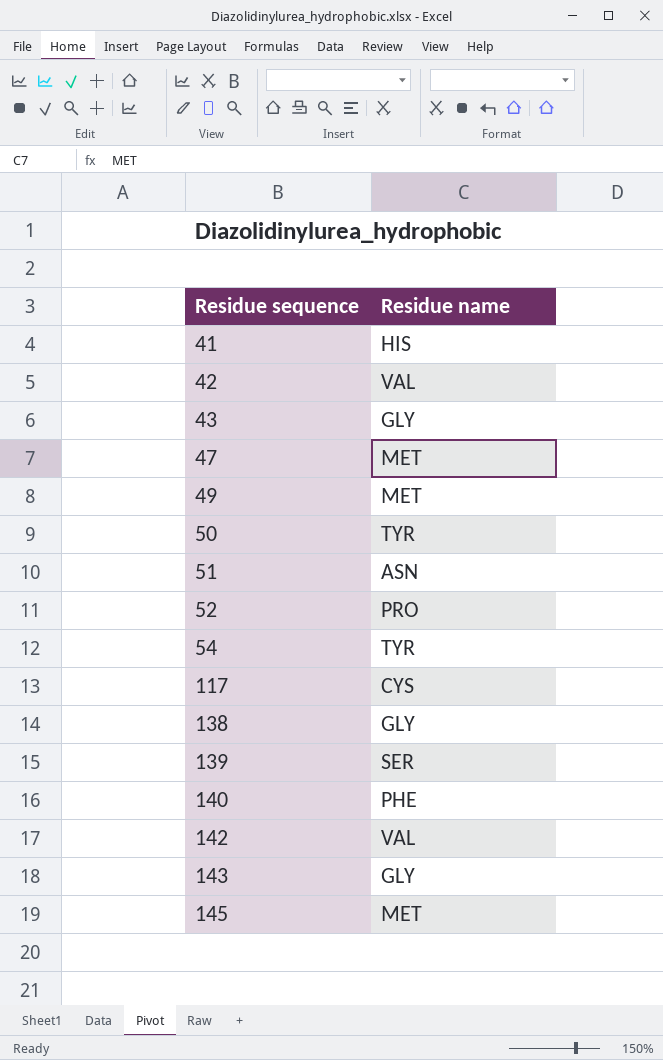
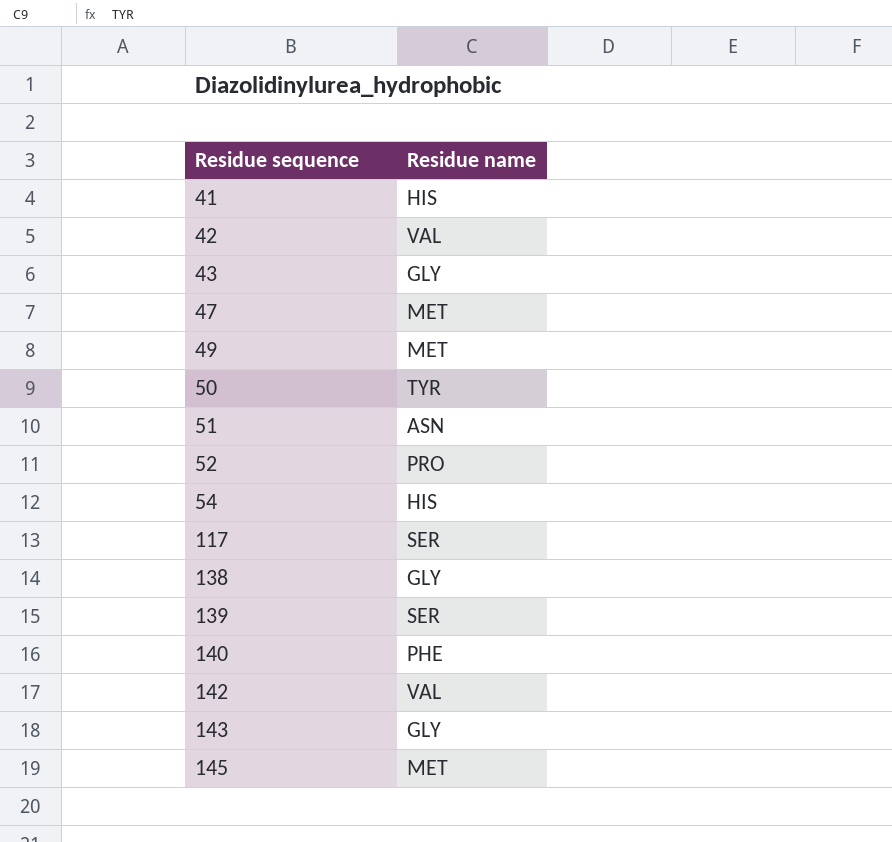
54 | Residue name: TYR -> HIS
117 | Residue name: CYS -> SER

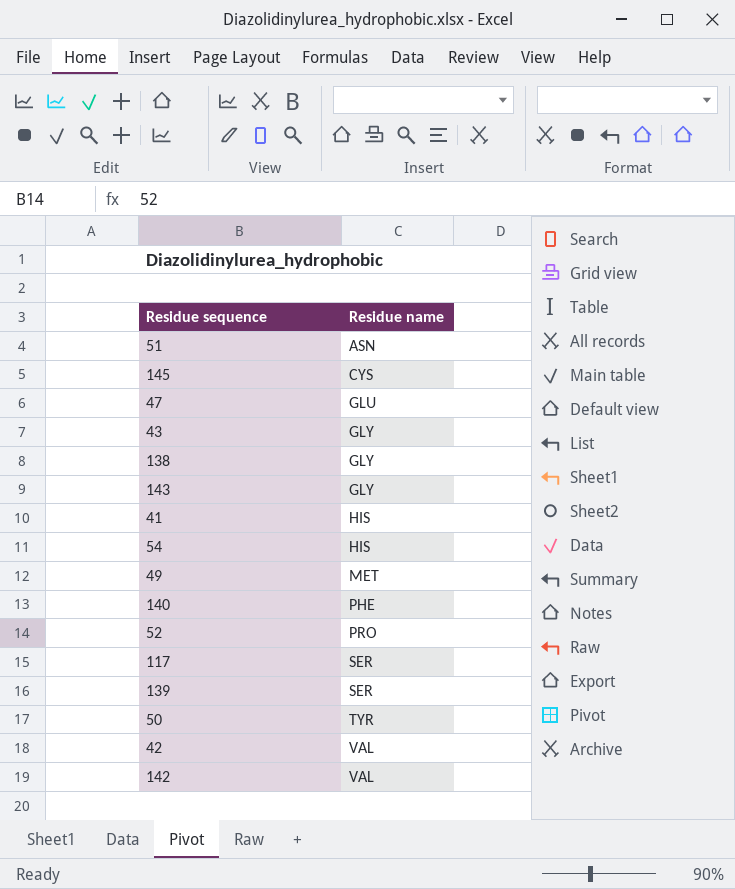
row order: Residue sequence ascending -> Residue name ascending
145 | Residue name: MET -> CYS
47 | Residue name: MET -> GLU

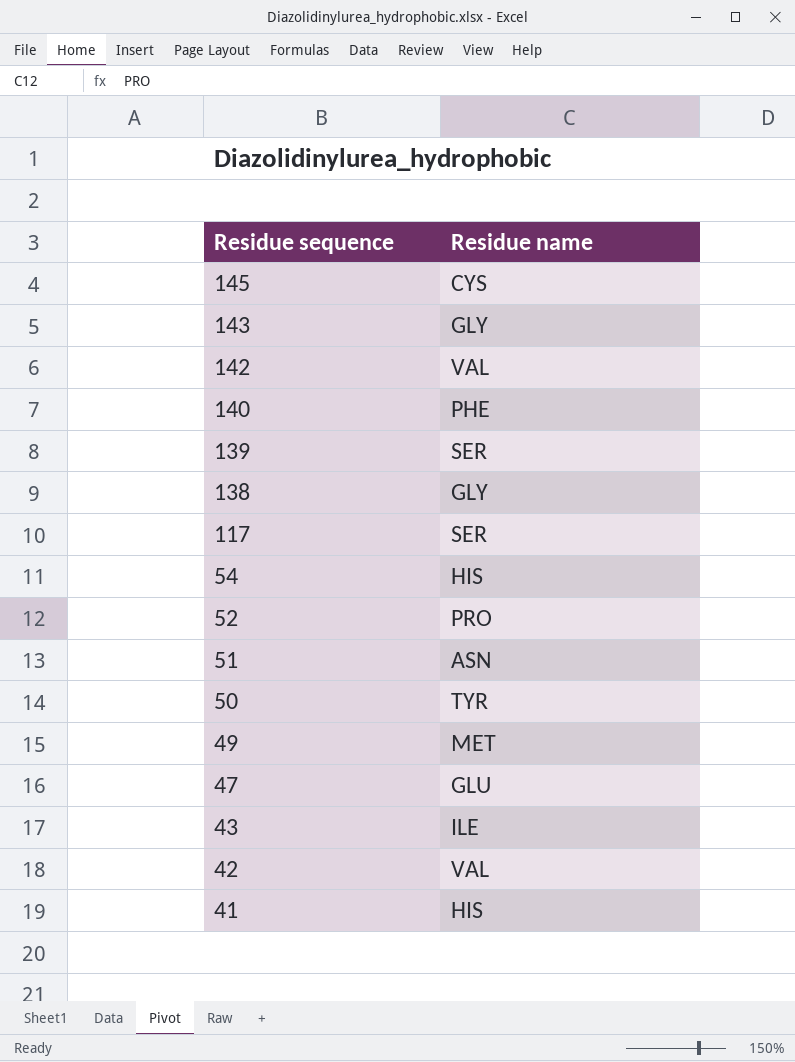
row order: Residue name ascending -> Residue sequence descending
43 | Residue name: GLY -> ILE

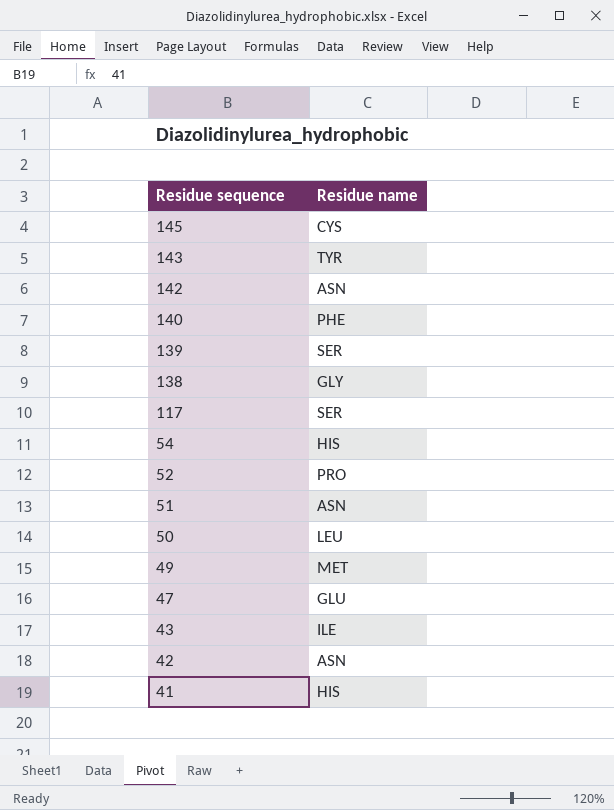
143 | Residue name: GLY -> TYR
142 | Residue name: VAL -> ASN
50 | Residue name: TYR -> LEU
42 | Residue name: VAL -> ASN

